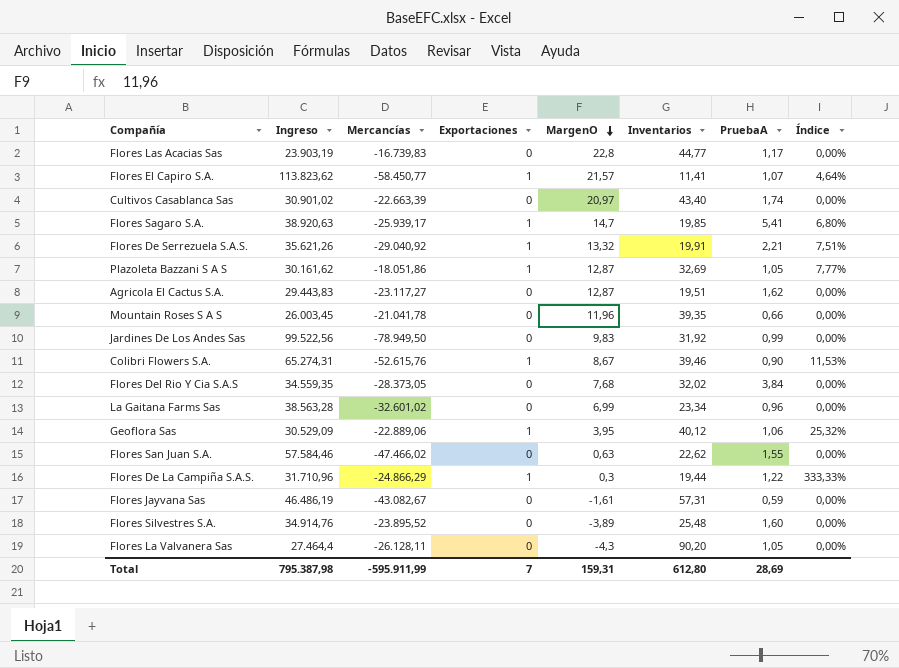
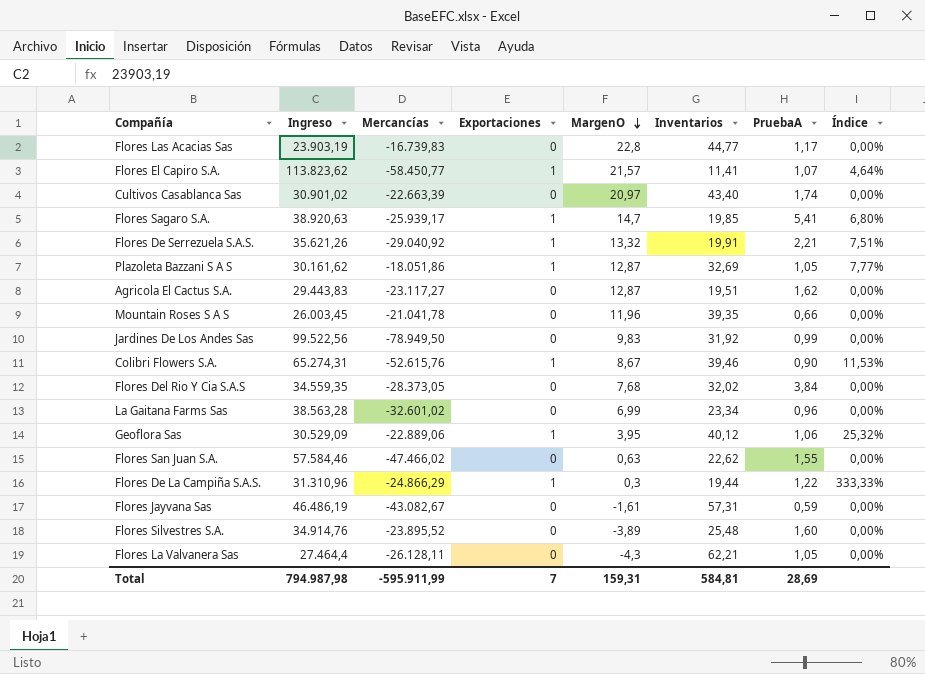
Flores De La Campiña S.A.S. | Ingreso: 31.710,96 -> 31.310,96
Flores La Valvanera Sas | Inventarios: 90,20 -> 62,21
Total | Ingreso: 795.387,98 -> 794.987,98
Total | Inventarios: 612,80 -> 584,81

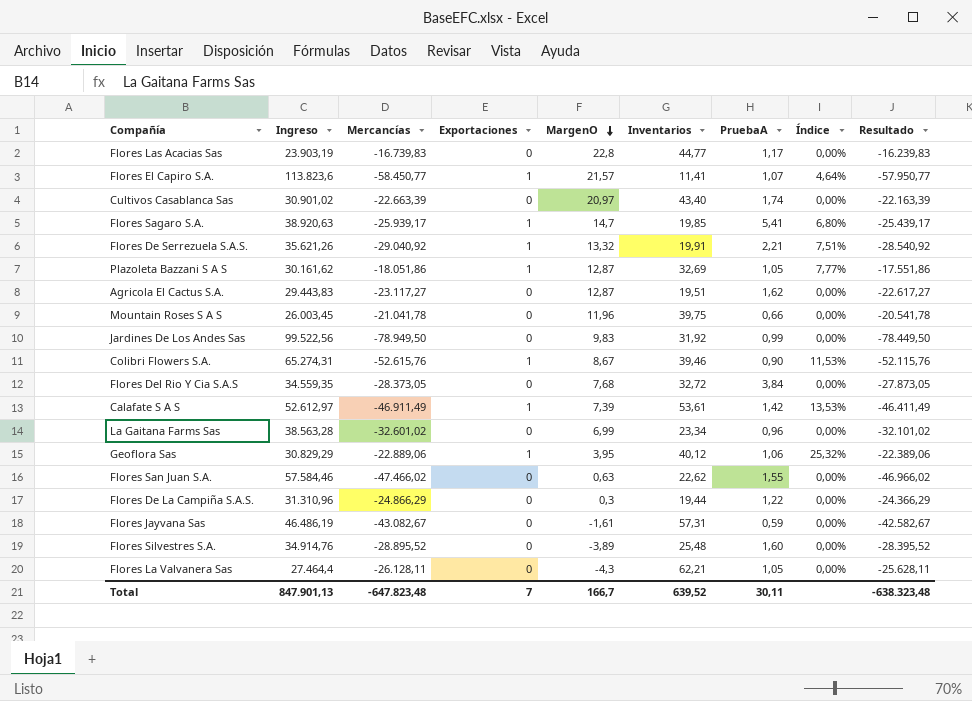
column Resultado | formula: none -> [Mercancías] + 500
Flores El Capiro S.A. | Ingreso: 113.823,62 -> 113.823,6
Mountain Roses S A S | Inventarios: 39,35 -> 39,75
Flores Del Rio Y Cia S.A.S | Inventarios: 32,02 -> 32,72
row Calafate S A S: none -> 52.612,97 | -46.911,49 | 1 | 7,39 | 53,61 | 1,42 | 13,53% | -46.411,49
Geoflora Sas | Ingreso: 30.529,09 -> 30.829,29
Flores De La Campiña S.A.S. | Exportaciones: 1 -> 0
Flores De La Campiña S.A.S. | Índice: 333,33% -> 0,00%
Flores Silvestres S.A. | Mercancías: -23.895,52 -> -28.895,52
Total | Ingreso: 794.987,98 -> 847.901,13
Total | Mercancías: -595.911,99 -> -647.823,48
Total | MargenO: 159,31 -> 166,7
Total | Inventarios: 584,81 -> 639,52
Total | PruebaA: 28,69 -> 30,11

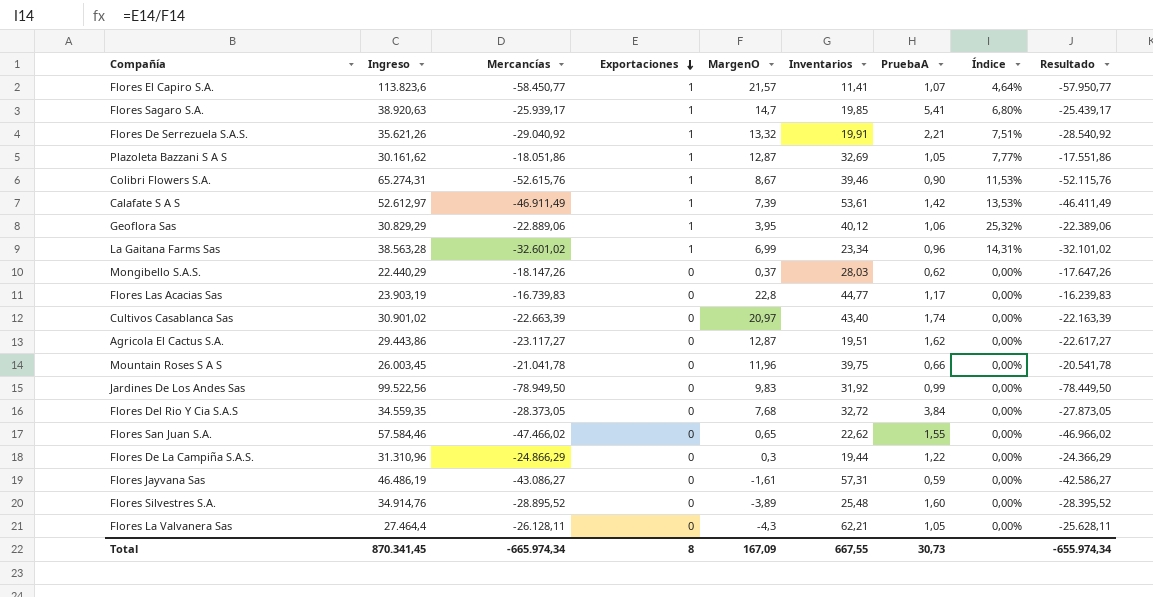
row order: MargenO descending -> Exportaciones descending
La Gaitana Farms Sas | Exportaciones: 0 -> 1
La Gaitana Farms Sas | Índice: 0,00% -> 14,31%
row Mongibello S.A.S.: none -> 22.440,29 | -18.147,26 | 0 | 0,37 | 28,03 | 0,62 | 0,00% | -17.647,26
Agricola El Cactus S.A. | Ingreso: 29.443,83 -> 29.443,86
Flores San Juan S.A. | MargenO: 0,63 -> 0,65
Flores Jayvana Sas | Mercancías: -43.082,67 -> -43.086,27
Flores Jayvana Sas | Resultado: -42.582,67 -> -42.586,27
Total | Ingreso: 847.901,13 -> 870.341,45
Total | Mercancías: -647.823,48 -> -665.974,34
Total | Exportaciones: 7 -> 8
Total | MargenO: 166,7 -> 167,09
Total | Inventarios: 639,52 -> 667,55
Total | PruebaA: 30,11 -> 30,73
Total | Resultado: -638.323,48 -> -655.974,34

